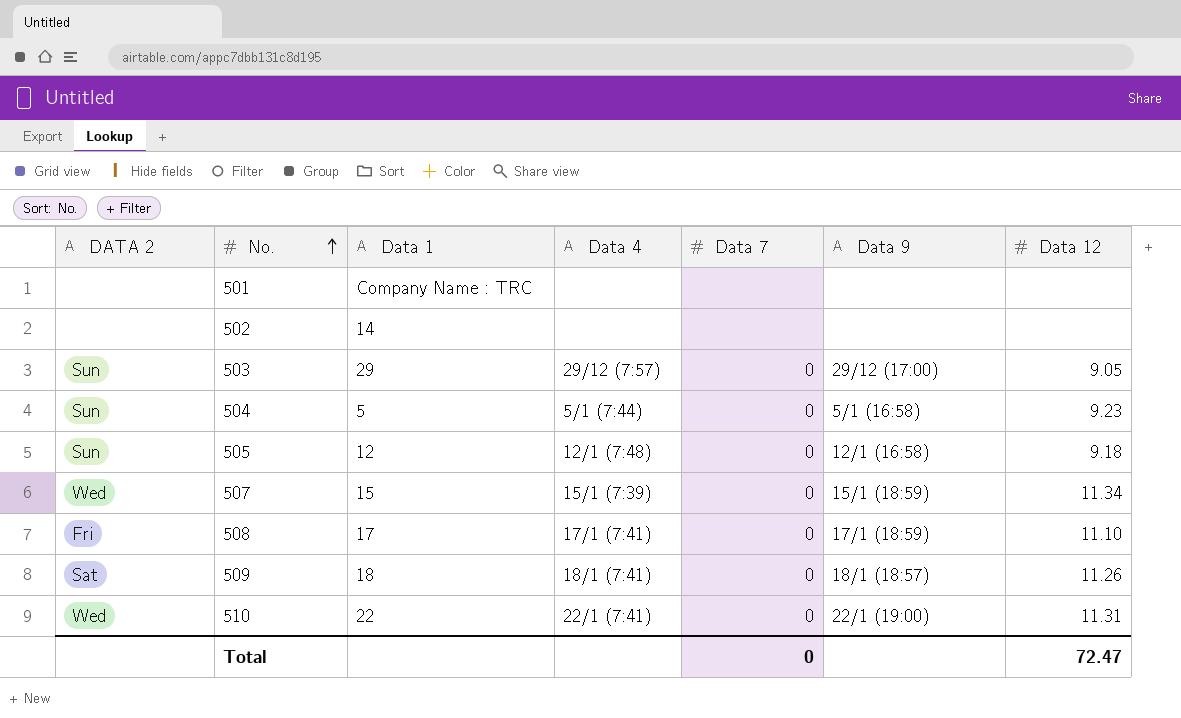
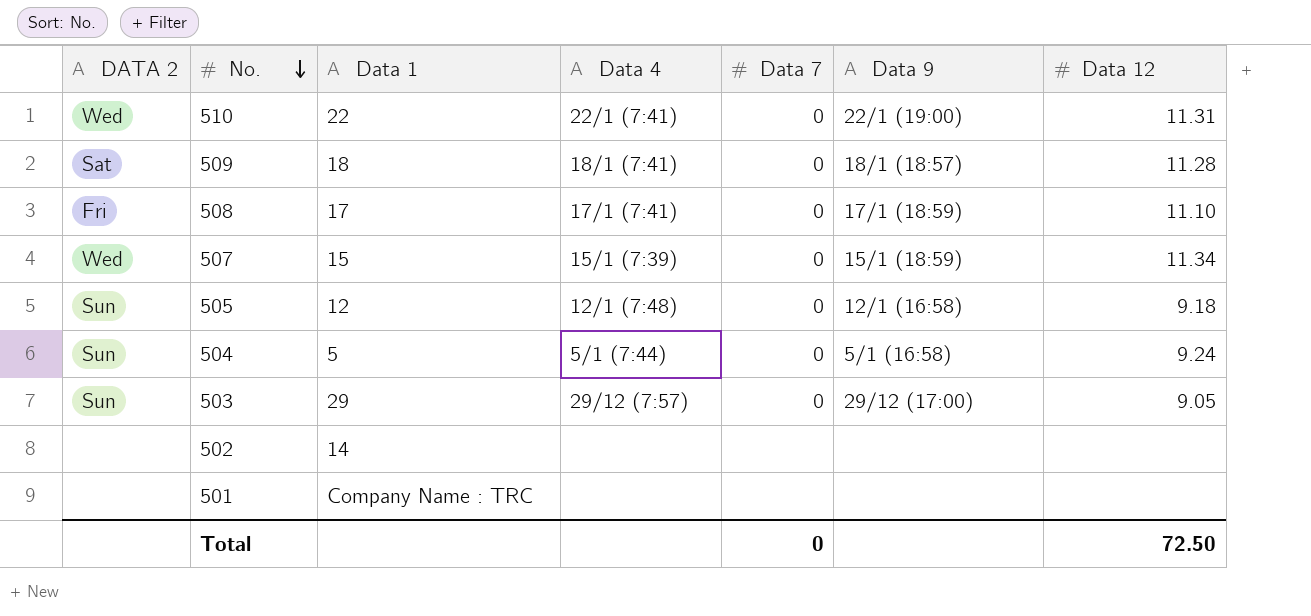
row order: No. ascending -> No. descending
509 | Data 12: 11.26 -> 11.28
504 | Data 12: 9.23 -> 9.24
Total | Data 12: 72.47 -> 72.50

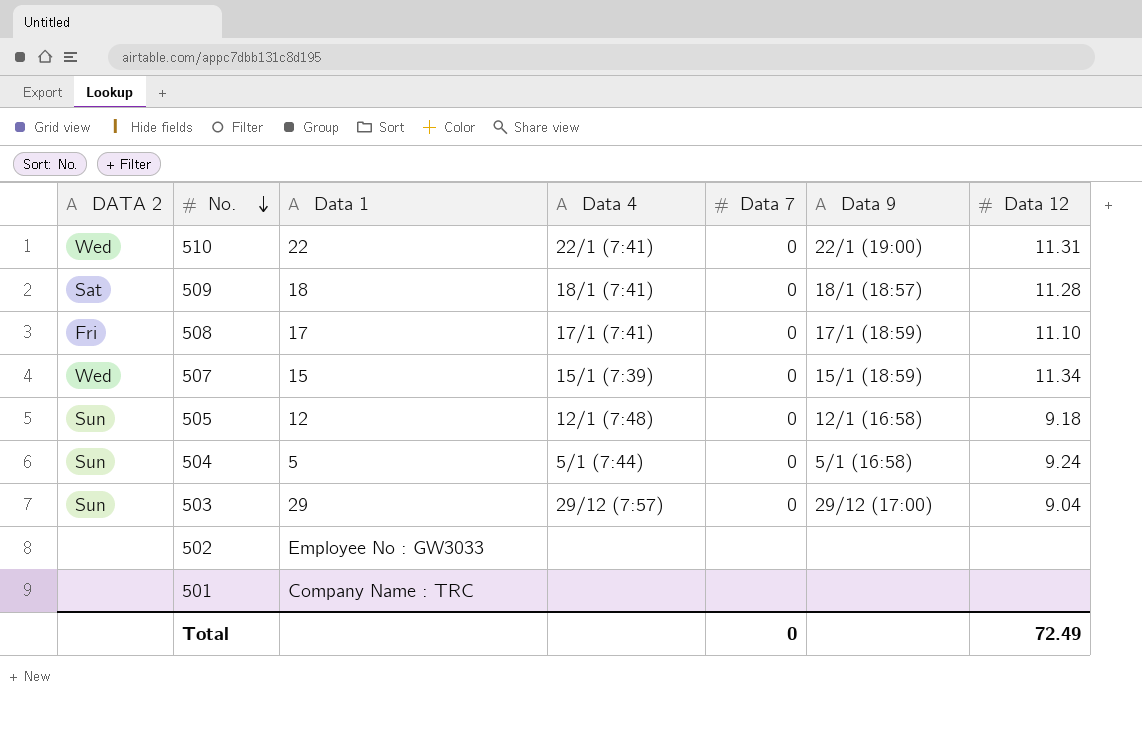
503 | Data 12: 9.05 -> 9.04
502 | Data 1: 14 -> Employee No : GW3033
Total | Data 12: 72.50 -> 72.49

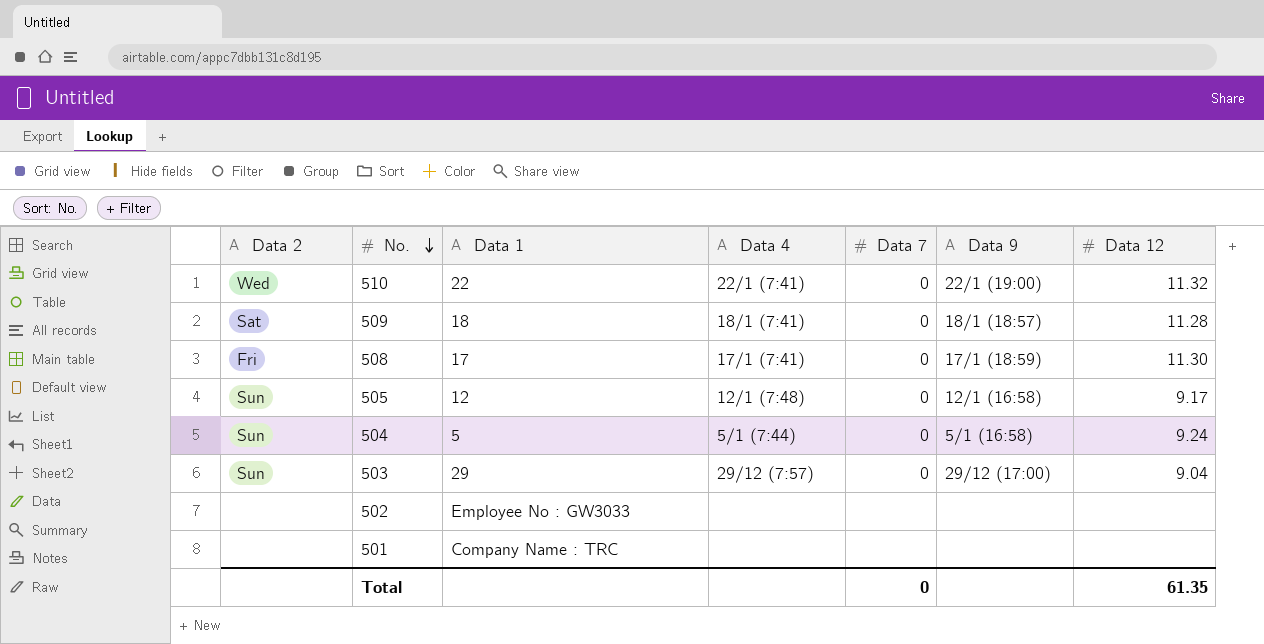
column name: DATA 2 -> Data 2
row 507: Wed | 15 | 15/1 (7:39) | 0 | 15/1 (18:59) | 11.34 -> none
510 | Data 12: 11.31 -> 11.32
508 | Data 12: 11.10 -> 11.30
505 | Data 12: 9.18 -> 9.17
Total | Data 12: 72.49 -> 61.35

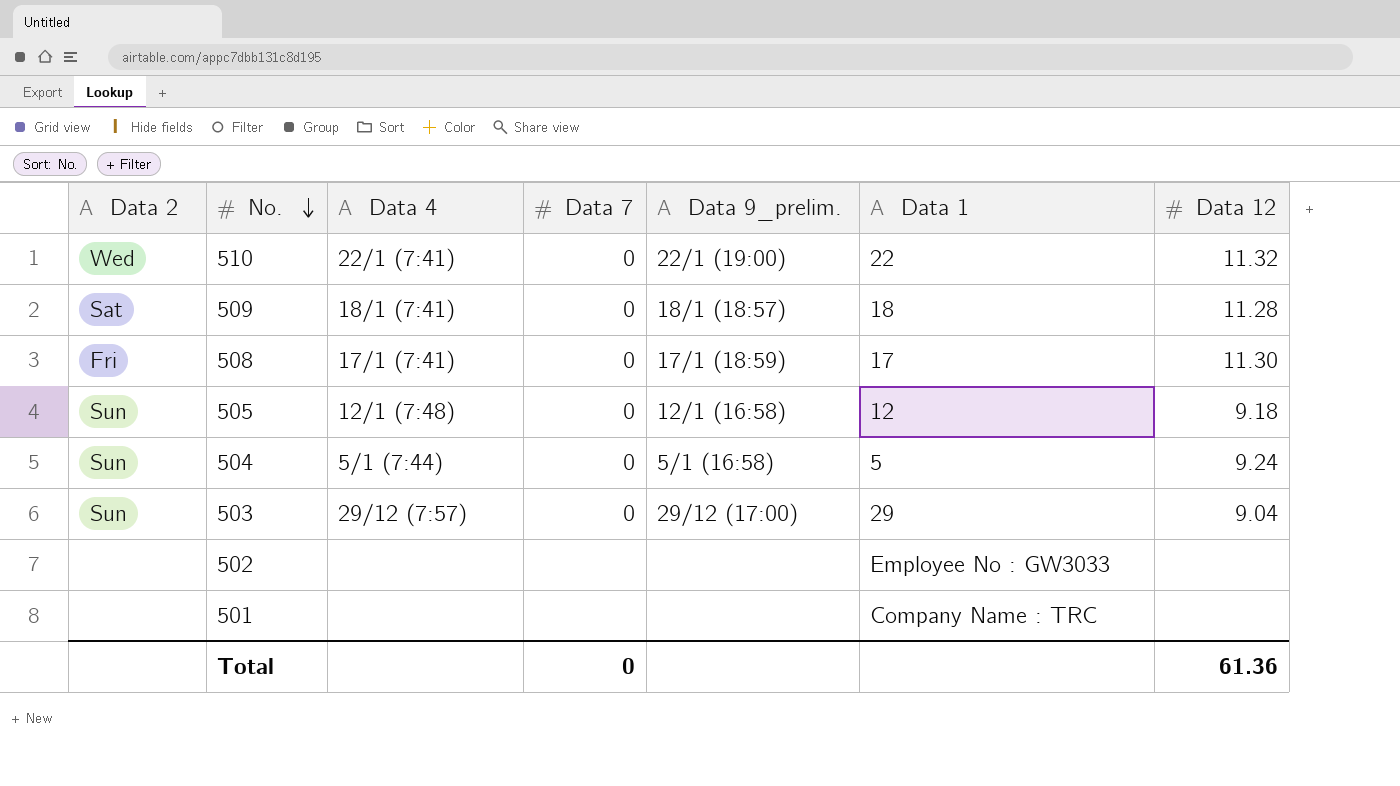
column name: Data 9 -> Data 9_prelim.
column Data 1 | position: 3 -> 6
505 | Data 12: 9.17 -> 9.18
Total | Data 12: 61.35 -> 61.36

